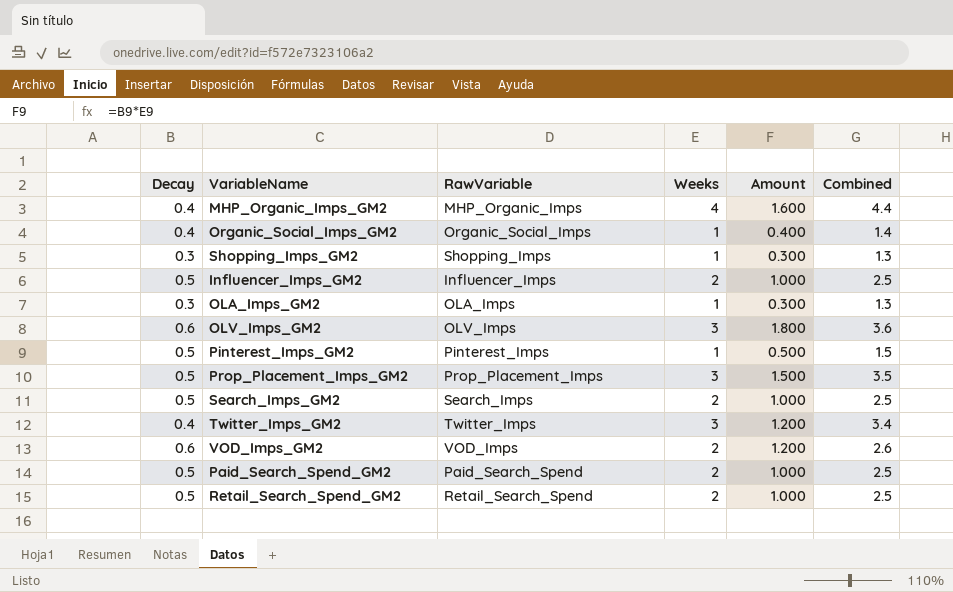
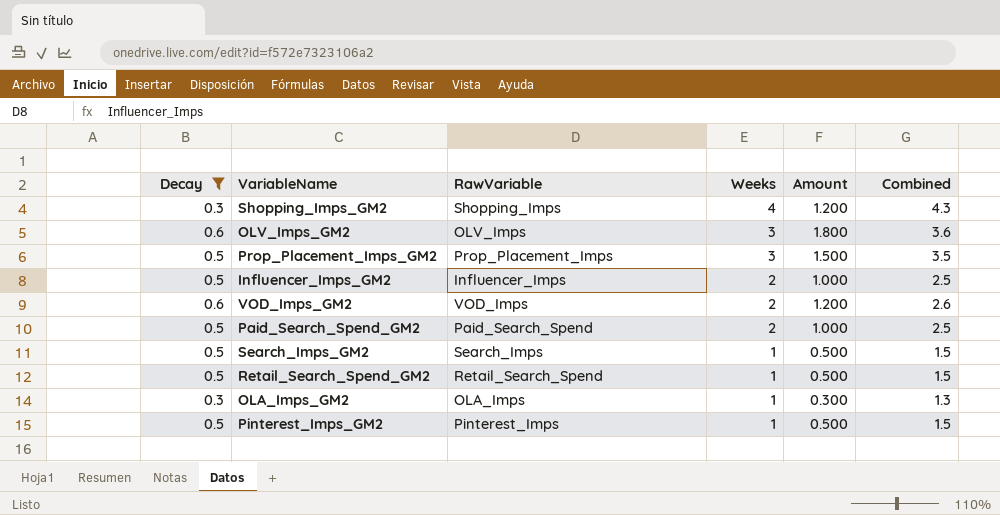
filter: none -> Decay != 0.4
row order: none -> Weeks descending
Shopping_Imps_GM2 | Weeks: 1 -> 4
Shopping_Imps_GM2 | Amount: 0.300 -> 1.200
Shopping_Imps_GM2 | Combined: 1.3 -> 4.3
Search_Imps_GM2 | Weeks: 2 -> 1
Search_Imps_GM2 | Amount: 1.000 -> 0.500
Search_Imps_GM2 | Combined: 2.5 -> 1.5
Retail_Search_Spend_GM2 | Weeks: 2 -> 1
Retail_Search_Spend_GM2 | Amount: 1.000 -> 0.500
Retail_Search_Spend_GM2 | Combined: 2.5 -> 1.5

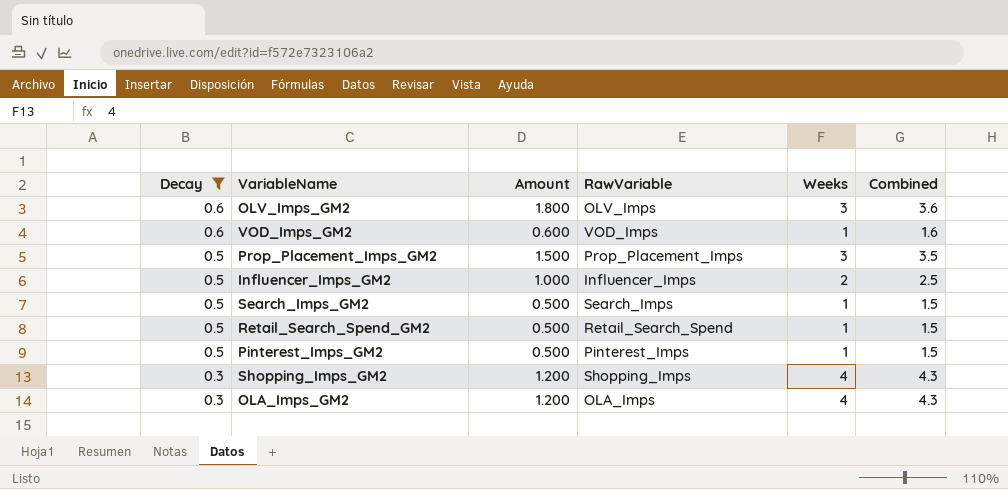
row order: Weeks descending -> Decay descending
column Amount | position: 5 -> 3
row Paid_Search_Spend_GM2: 0.5 | Paid_Search_Spend | 2 | 1.000 | 2.5 -> none
VOD_Imps_GM2 | Amount: 1.200 -> 0.600
VOD_Imps_GM2 | Weeks: 2 -> 1
VOD_Imps_GM2 | Combined: 2.6 -> 1.6
OLA_Imps_GM2 | Amount: 0.300 -> 1.200
OLA_Imps_GM2 | Weeks: 1 -> 4
OLA_Imps_GM2 | Combined: 1.3 -> 4.3

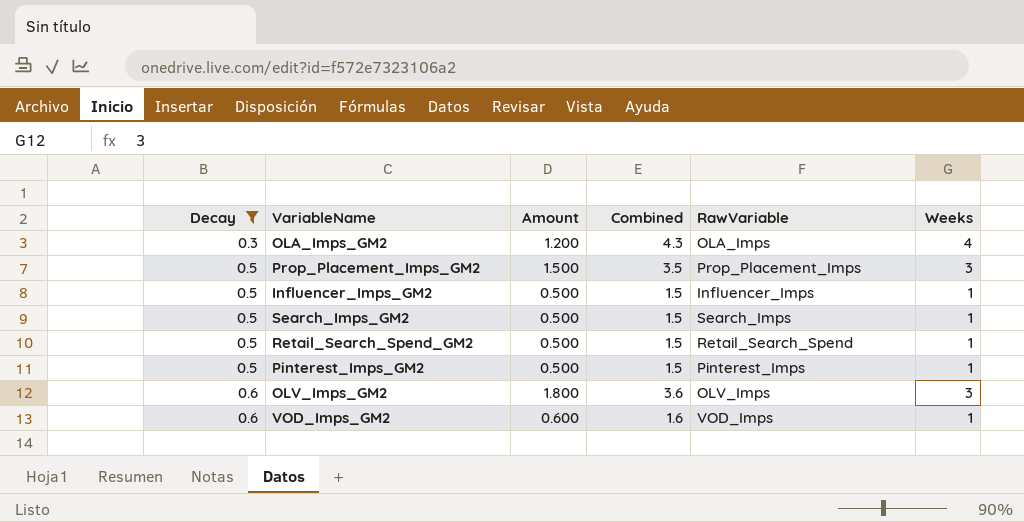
row order: Decay descending -> Decay ascending
column Combined | position: 6 -> 4
row Shopping_Imps_GM2: 0.3 | 1.200 | Shopping_Imps | 4 | 4.3 -> none
Influencer_Imps_GM2 | Amount: 1.000 -> 0.500
Influencer_Imps_GM2 | Combined: 2.5 -> 1.5
Influencer_Imps_GM2 | Weeks: 2 -> 1

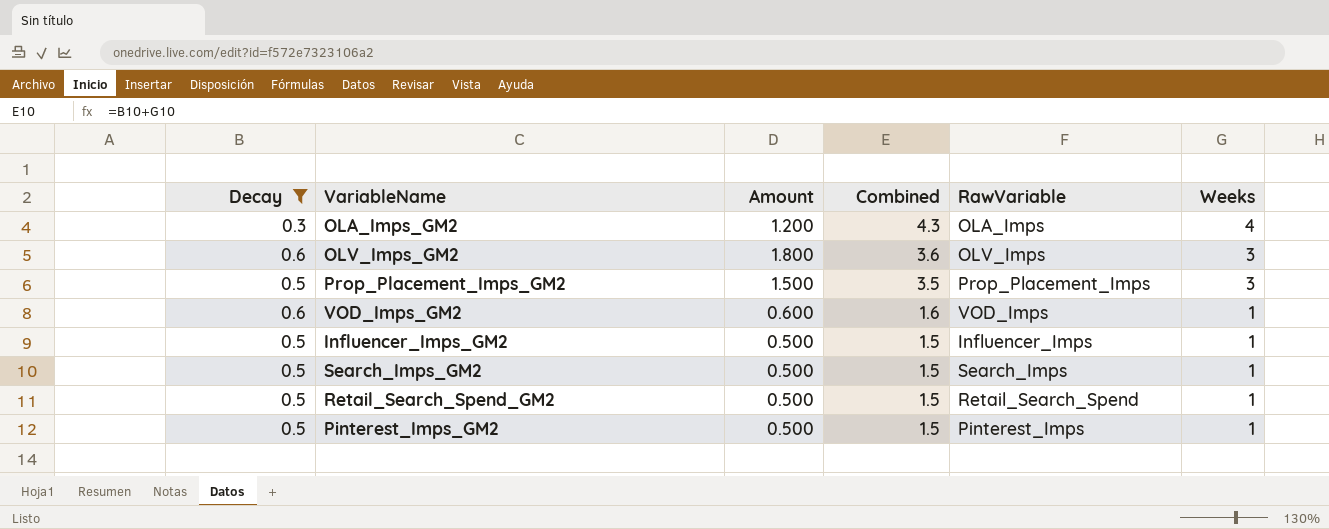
row order: Decay ascending -> Combined descending

